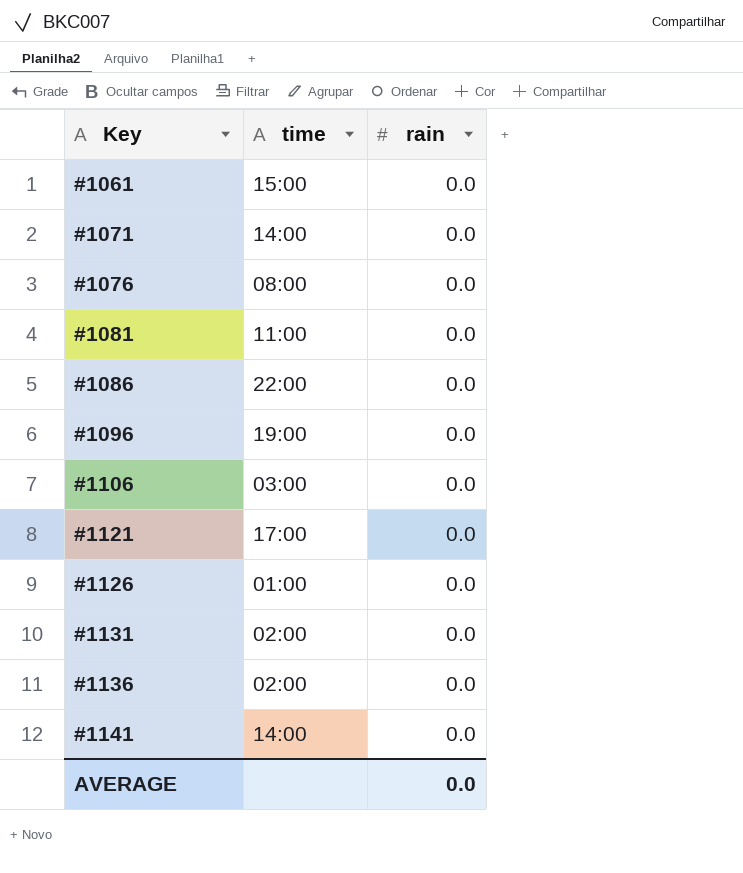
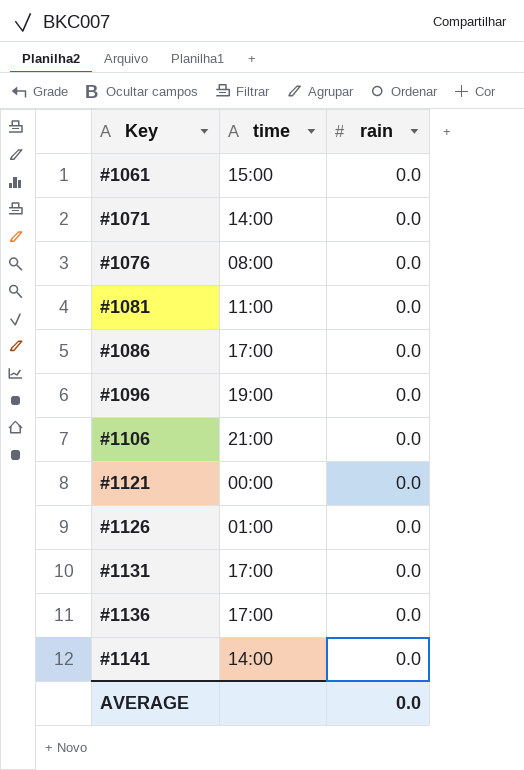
#1086 | time: 22:00 -> 17:00
#1106 | time: 03:00 -> 21:00
#1121 | time: 17:00 -> 00:00
#1131 | time: 02:00 -> 17:00
#1136 | time: 02:00 -> 17:00

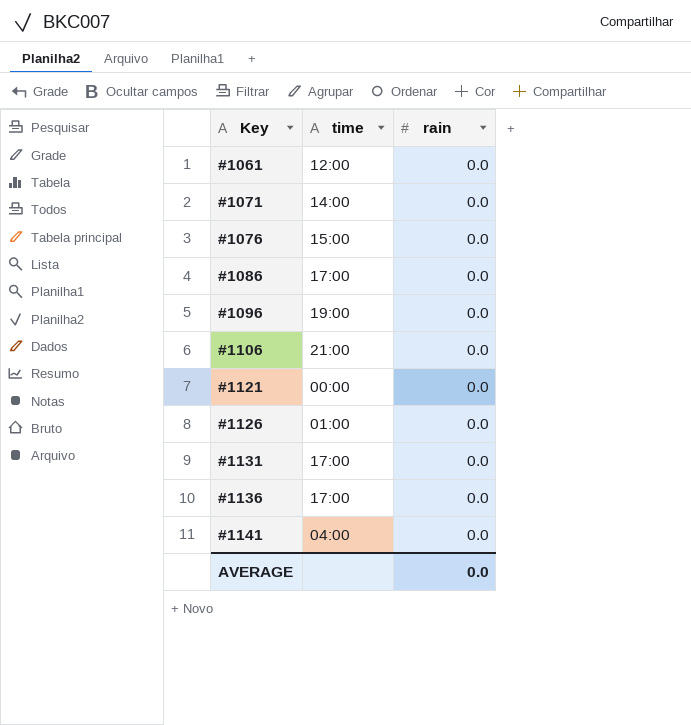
row #1081: 11:00 | 0.0 -> none
#1061 | time: 15:00 -> 12:00
#1076 | time: 08:00 -> 15:00
#1141 | time: 14:00 -> 04:00

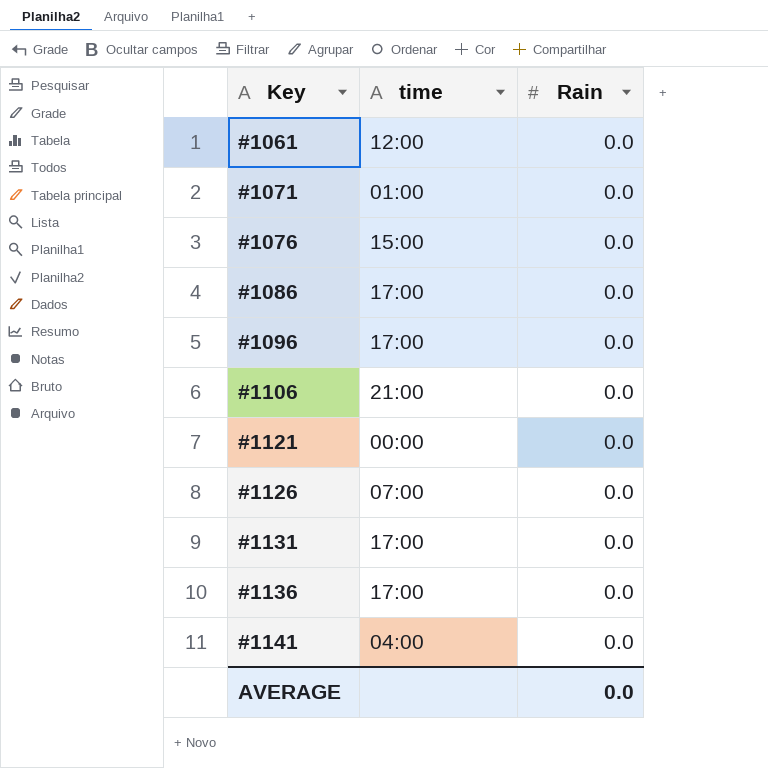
column name: rain -> Rain
#1071 | time: 14:00 -> 01:00
#1096 | time: 19:00 -> 17:00
#1126 | time: 01:00 -> 07:00

